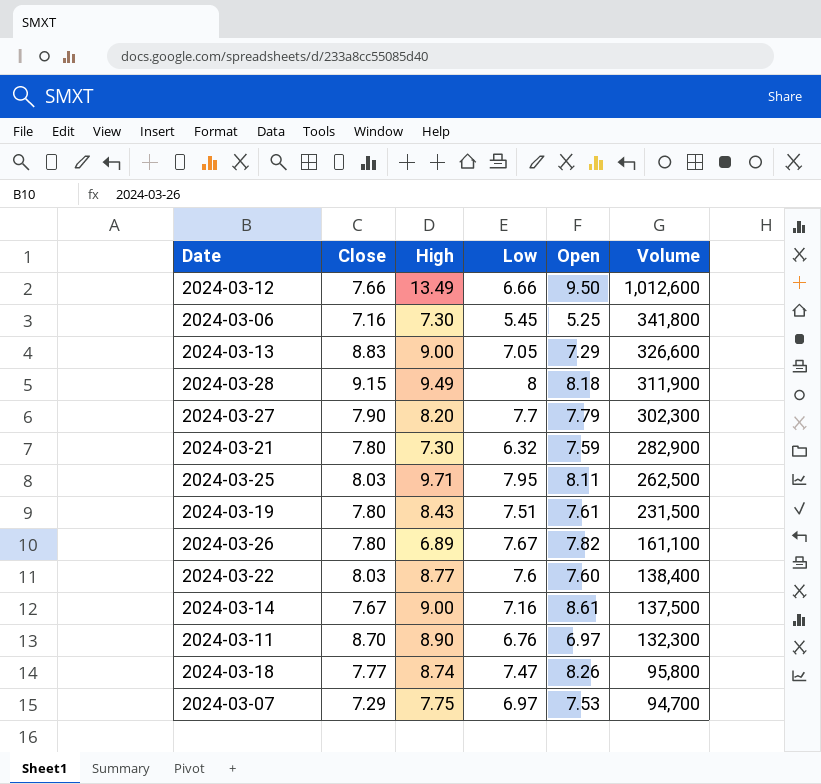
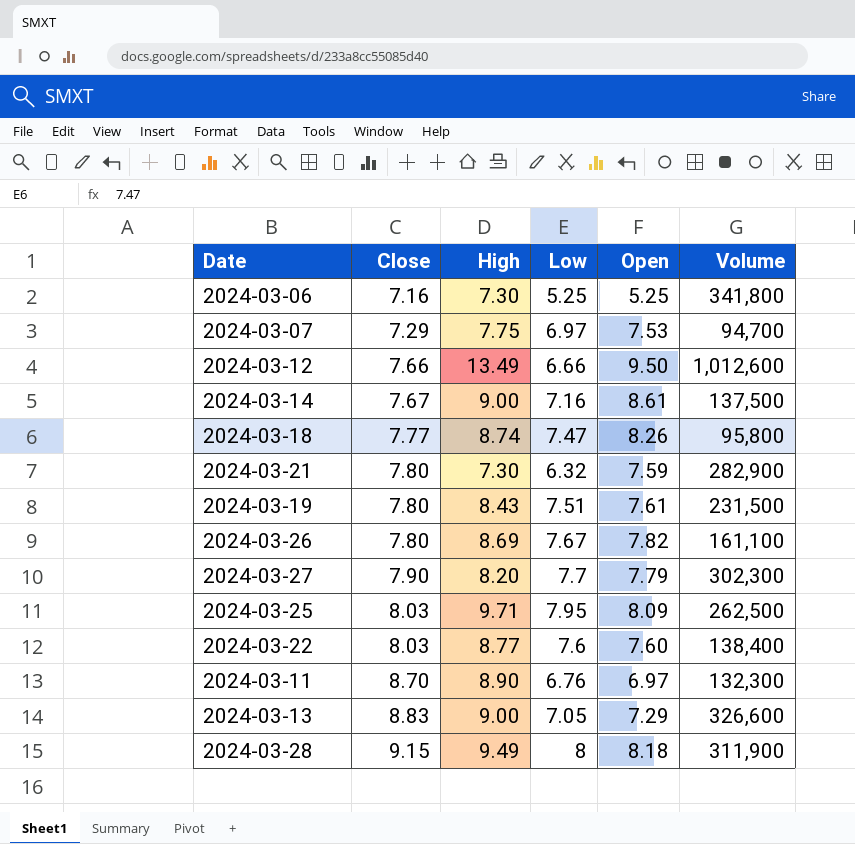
row order: Volume descending -> Close ascending
2024-03-06 | Low: 5.45 -> 5.25
2024-03-26 | High: 6.89 -> 8.69
2024-03-25 | Open: 8.11 -> 8.09

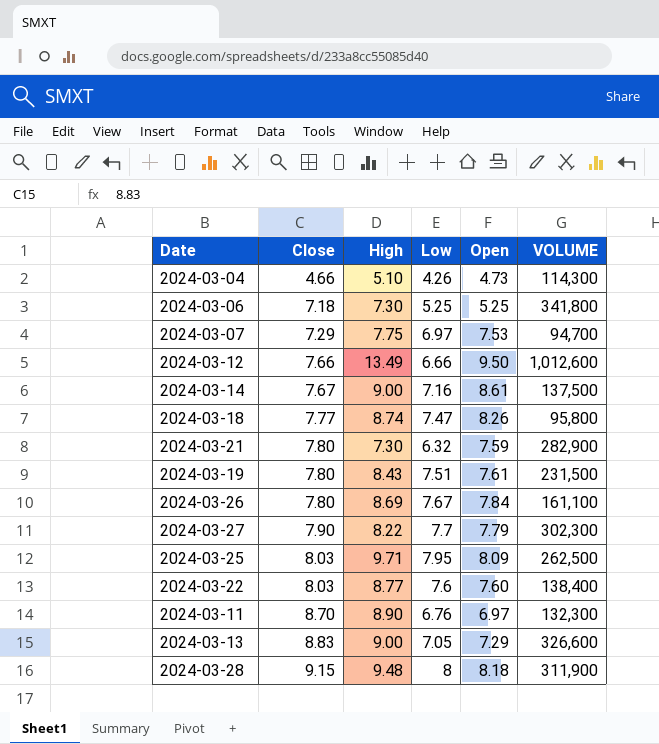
column name: Volume -> VOLUME
row 2024-03-04: none -> 4.66 | 5.10 | 4.26 | 4.73 | 114,300
2024-03-06 | Close: 7.16 -> 7.18
2024-03-26 | Open: 7.82 -> 7.84
2024-03-27 | High: 8.20 -> 8.22
2024-03-28 | High: 9.49 -> 9.48

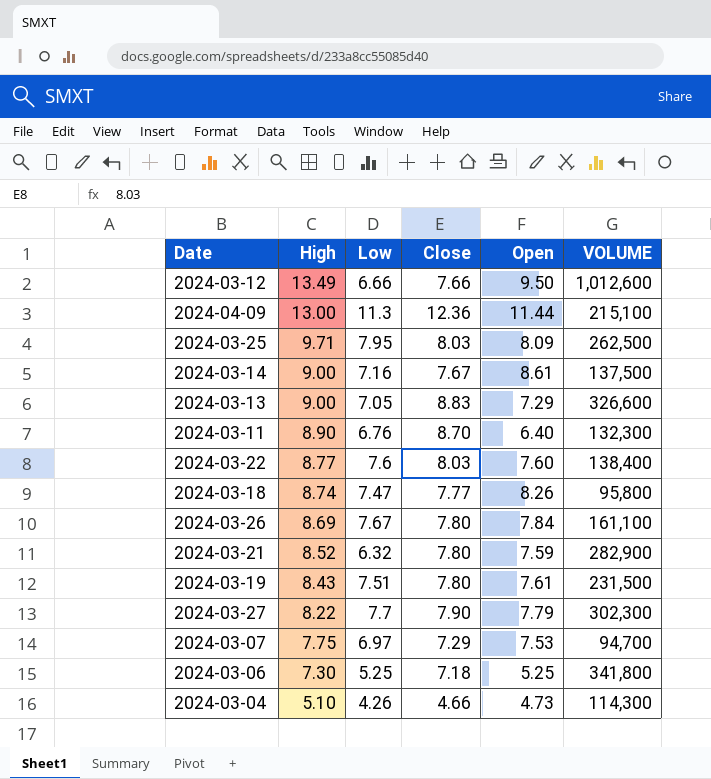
row order: Close ascending -> High descending
column Close | position: 2 -> 4
row 2024-03-28: 9.15 | 9.48 | 8 | 8.18 | 311,900 -> none
row 2024-04-09: none -> 13.00 | 11.3 | 12.36 | 11.44 | 215,100
2024-03-11 | Open: 6.97 -> 6.40
2024-03-21 | High: 7.30 -> 8.52

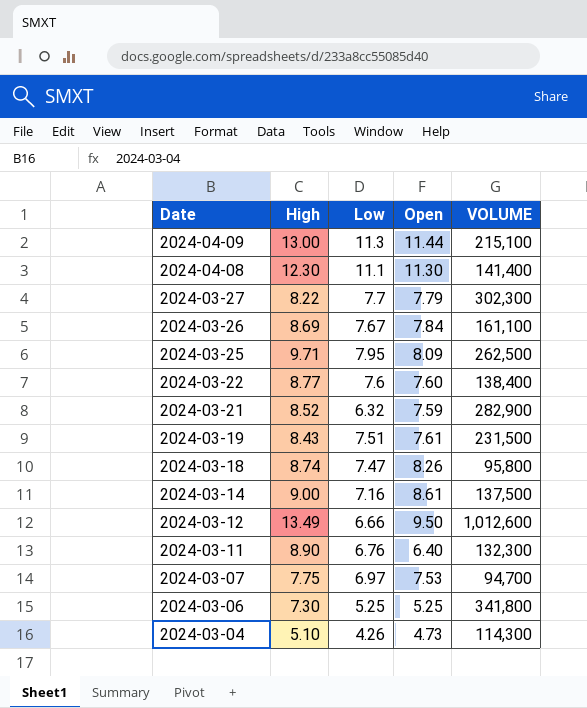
row order: High descending -> Date descending
column Close | position: 4 -> none
row 2024-03-13: 9.00 | 7.05 | 8.83 | 7.29 | 326,600 -> none
row 2024-04-08: none -> 12.30 | 11.1 | 11.30 | 141,400

